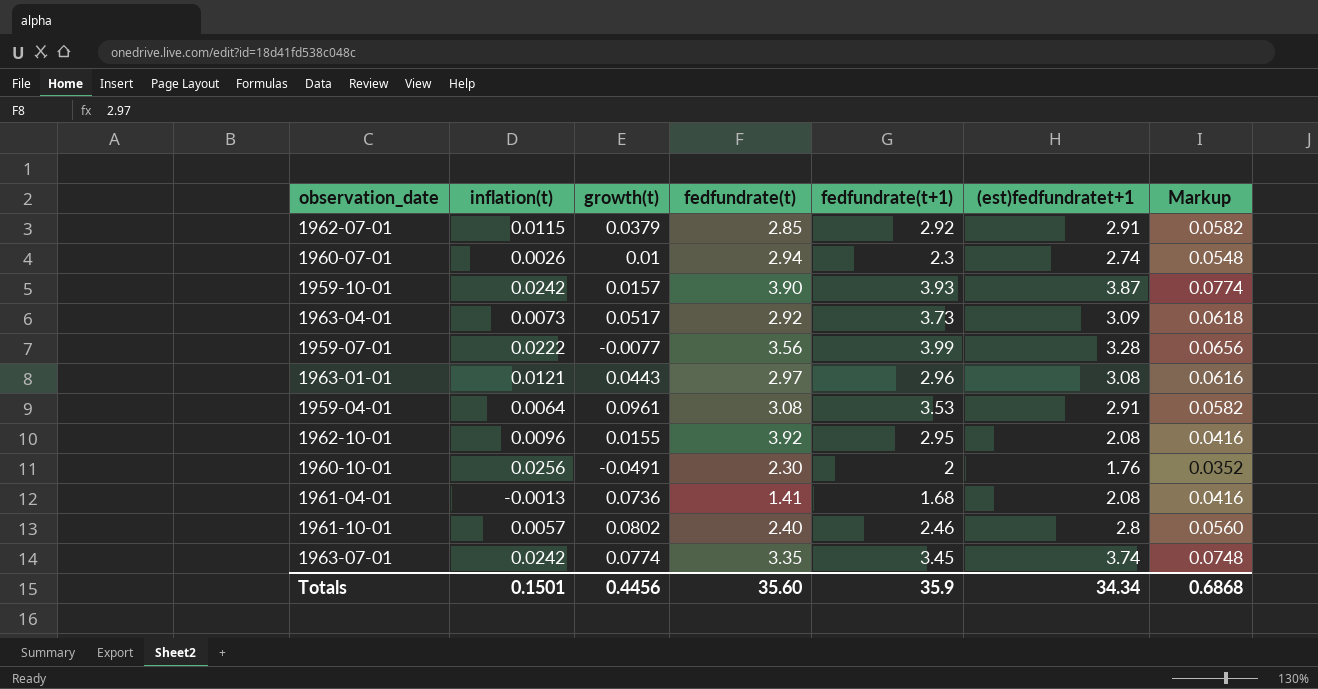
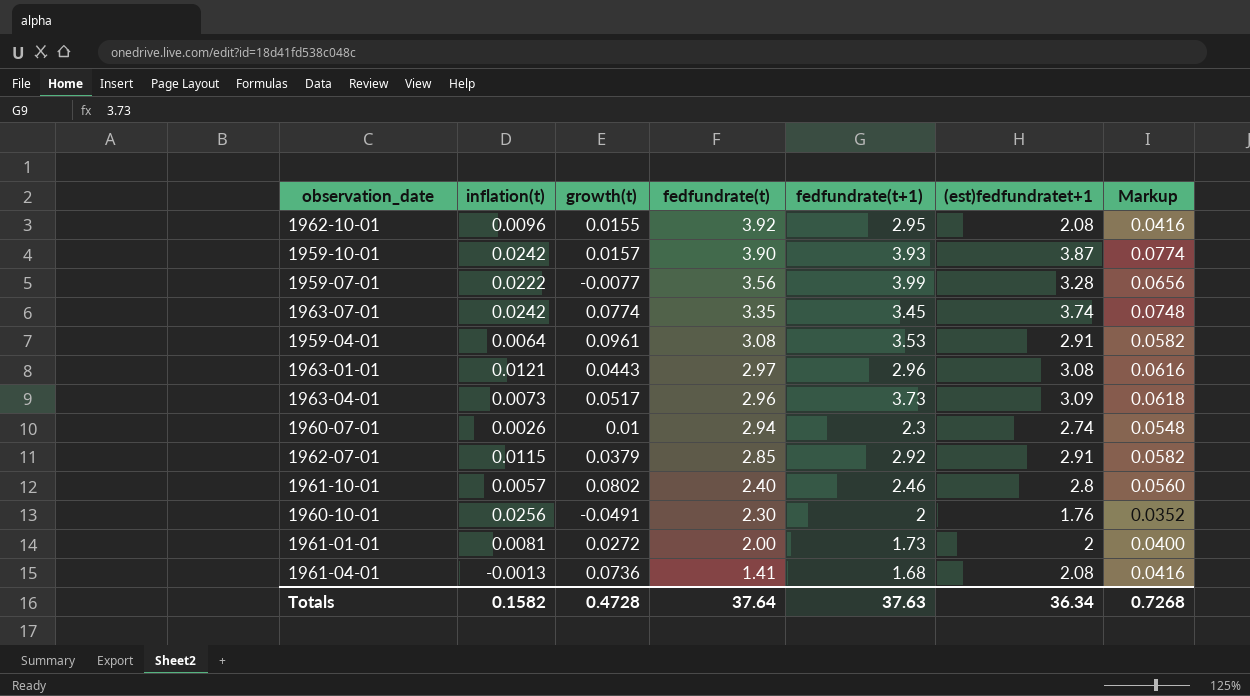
row order: none -> fedfundrate(t) descending
1963-04-01 | fedfundrate(t): 2.92 -> 2.96
row 1961-01-01: none -> 0.0081 | 0.0272 | 2.00 | 1.73 | 2 | 0.0400
Totals | inflation(t): 0.1501 -> 0.1582
Totals | growth(t): 0.4456 -> 0.4728
Totals | fedfundrate(t): 35.60 -> 37.64
Totals | fedfundrate(t+1): 35.9 -> 37.63
Totals | (est)fedfundratet+1: 34.34 -> 36.34
Totals | Markup: 0.6868 -> 0.7268

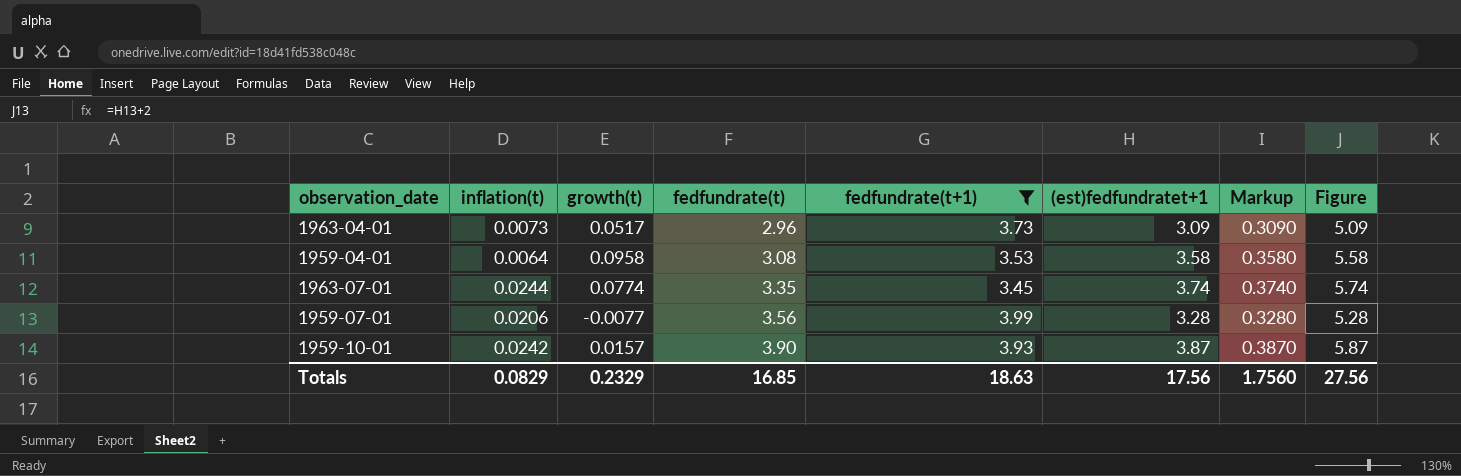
filter: none -> fedfundrate(t+1) >= 3.45
row order: fedfundrate(t) descending -> fedfundrate(t) ascending
column Markup | formula: [(est)fedfundratet+1] * 0.02 -> [(est)fedfundratet+1] * 0.1
column Figure | formula: none -> [(est)fedfundratet+1] + 2
1959-04-01 | growth(t): 0.0961 -> 0.0958
1959-04-01 | (est)fedfundratet+1: 2.91 -> 3.58
1963-07-01 | inflation(t): 0.0242 -> 0.0244
1959-07-01 | inflation(t): 0.0222 -> 0.0206
Totals | inflation(t): 0.1582 -> 0.0829
Totals | growth(t): 0.4728 -> 0.2329
Totals | fedfundrate(t): 37.64 -> 16.85
Totals | fedfundrate(t+1): 37.63 -> 18.63
Totals | (est)fedfundratet+1: 36.34 -> 17.56
Totals | Markup: 0.7268 -> 1.7560

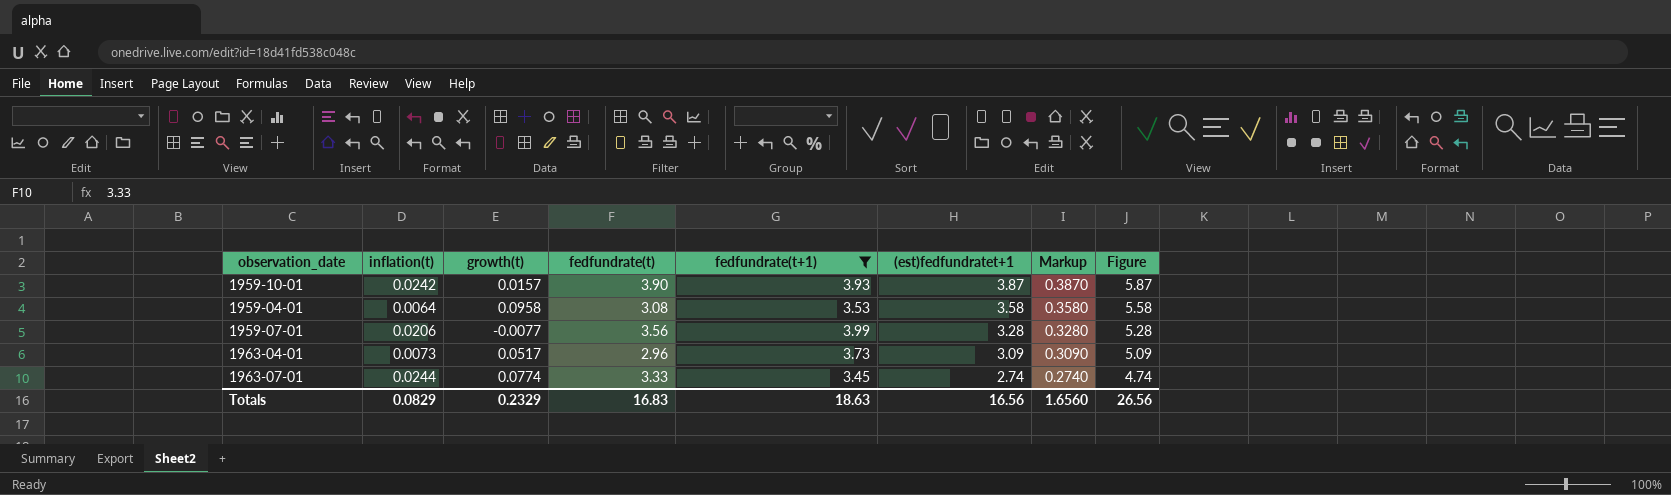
row order: fedfundrate(t) ascending -> (est)fedfundratet+1 descending
1963-07-01 | fedfundrate(t): 3.35 -> 3.33
1963-07-01 | (est)fedfundratet+1: 3.74 -> 2.74
1963-07-01 | Markup: 0.3740 -> 0.2740
1963-07-01 | Figure: 5.74 -> 4.74
Totals | fedfundrate(t): 16.85 -> 16.83
Totals | (est)fedfundratet+1: 17.56 -> 16.56
Totals | Markup: 1.7560 -> 1.6560
Totals | Figure: 27.56 -> 26.56

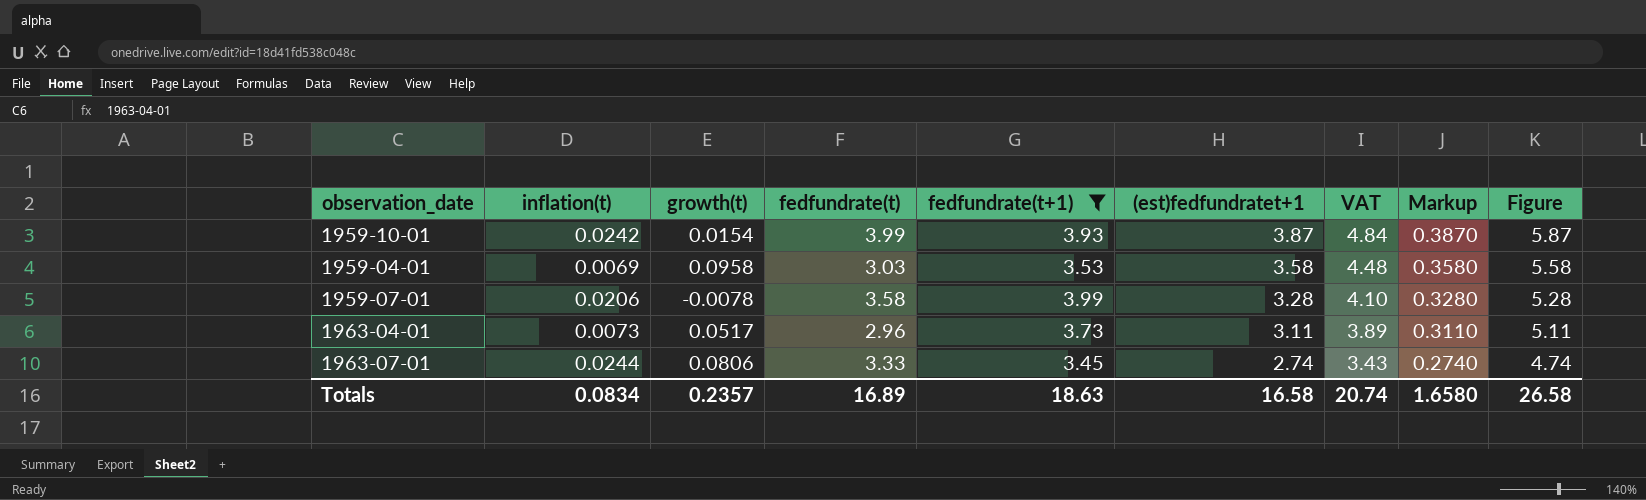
column VAT | formula: none -> [(est)fedfundratet+1] * 1.25
1959-10-01 | growth(t): 0.0157 -> 0.0154
1959-10-01 | fedfundrate(t): 3.90 -> 3.99
1959-04-01 | inflation(t): 0.0064 -> 0.0069
1959-04-01 | fedfundrate(t): 3.08 -> 3.03
1959-07-01 | growth(t): -0.0077 -> -0.0078
1959-07-01 | fedfundrate(t): 3.56 -> 3.58
1963-04-01 | (est)fedfundratet+1: 3.09 -> 3.11
1963-04-01 | Markup: 0.3090 -> 0.3110
1963-04-01 | Figure: 5.09 -> 5.11
1963-07-01 | growth(t): 0.0774 -> 0.0806
Totals | inflation(t): 0.0829 -> 0.0834
Totals | growth(t): 0.2329 -> 0.2357
Totals | fedfundrate(t): 16.83 -> 16.89
Totals | (est)fedfundratet+1: 16.56 -> 16.58
Totals | Markup: 1.6560 -> 1.6580
Totals | Figure: 26.56 -> 26.58

